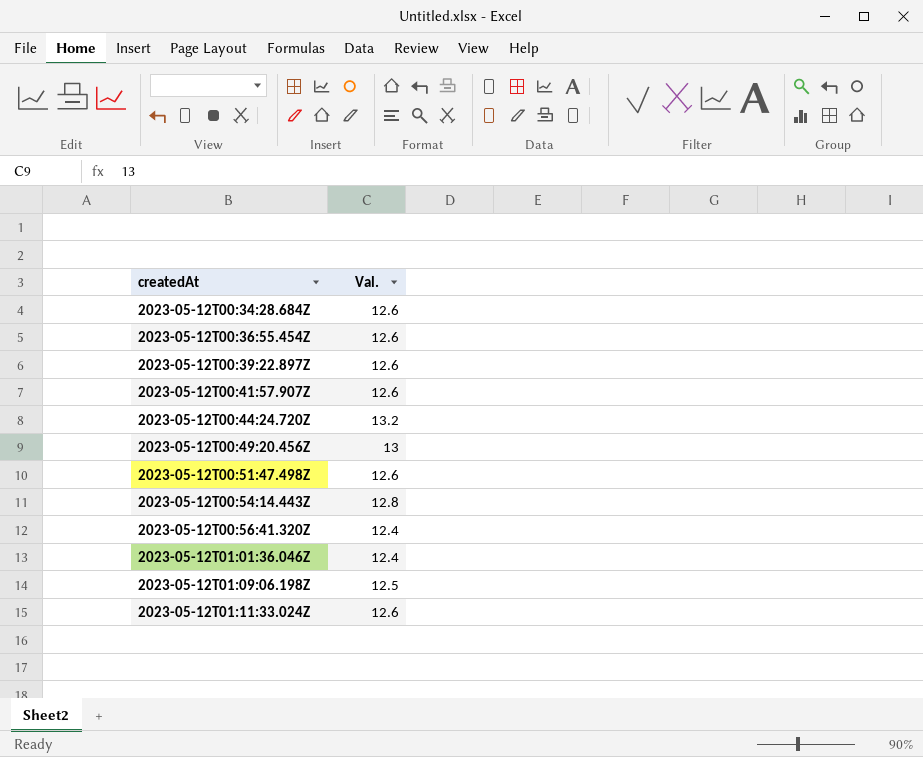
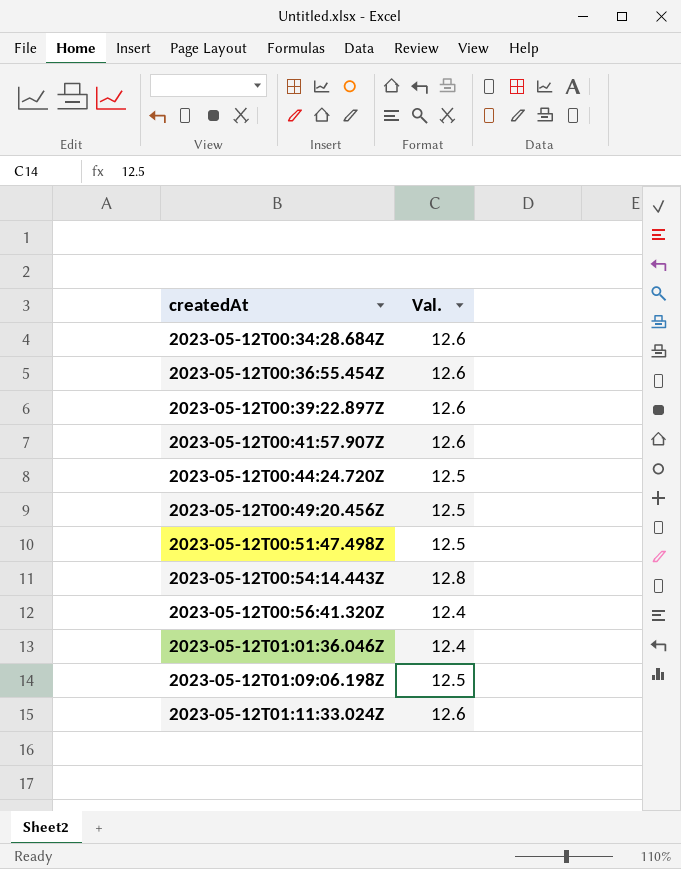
2023-05-12T00:44:24.720Z | Val.: 13.2 -> 12.5
2023-05-12T00:49:20.456Z | Val.: 13 -> 12.5
2023-05-12T00:51:47.498Z | Val.: 12.6 -> 12.5

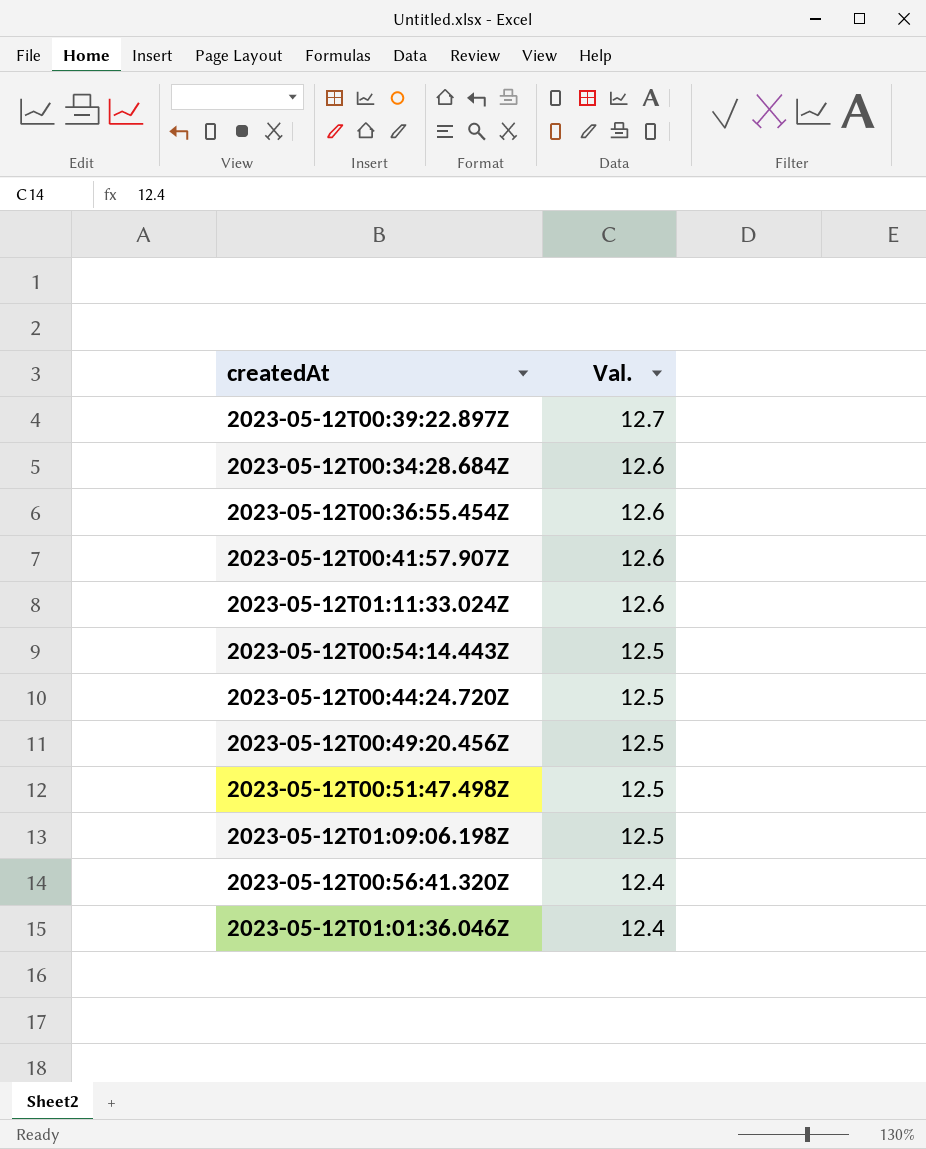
row order: createdAt ascending -> Val. descending
2023-05-12T00:39:22.897Z | Val.: 12.6 -> 12.7
2023-05-12T00:54:14.443Z | Val.: 12.8 -> 12.5

